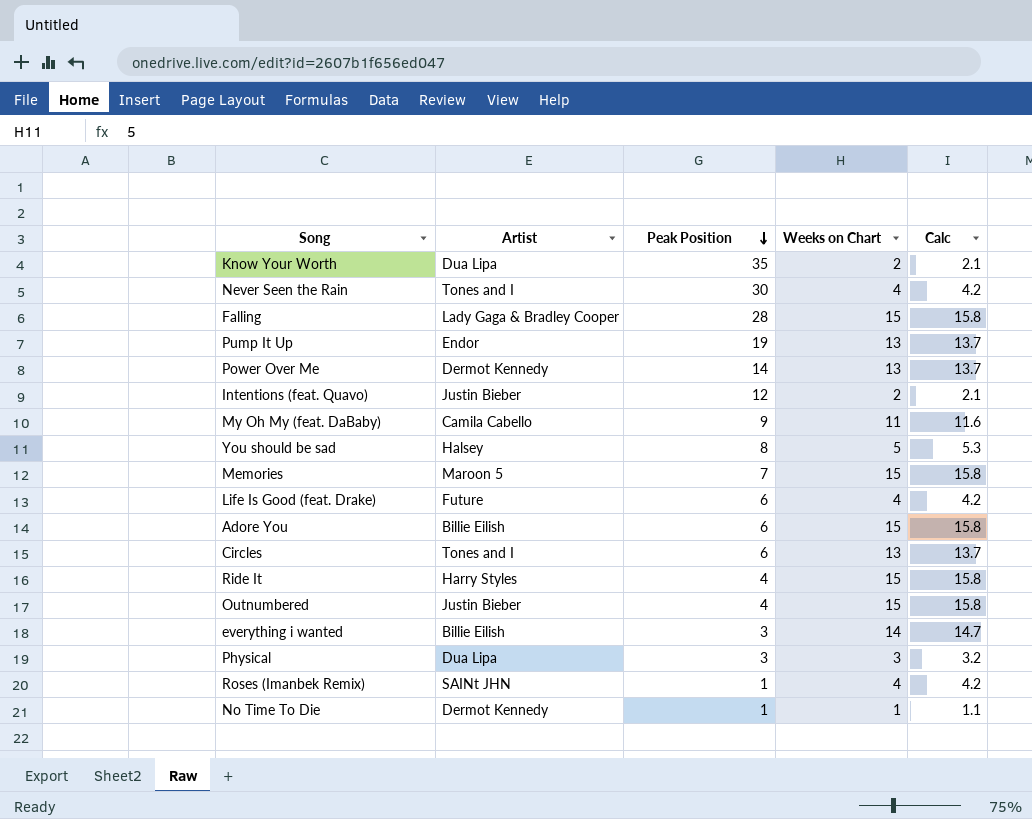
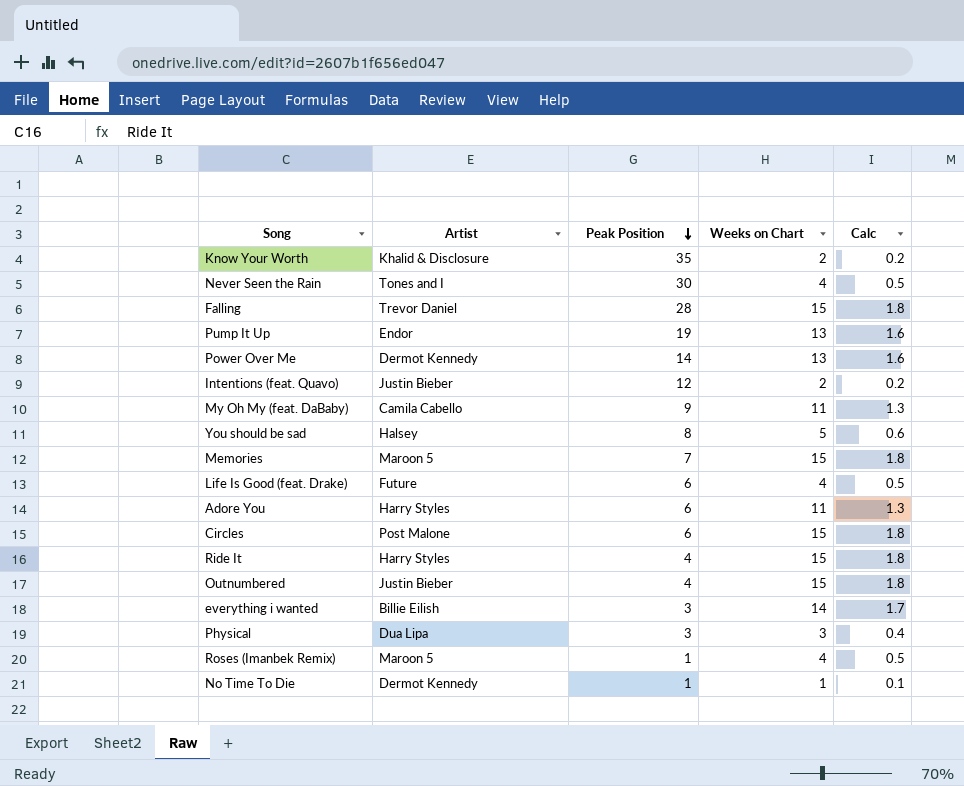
column Calc | formula: [Weeks on Chart] * 1.05 -> [Weeks on Chart] * 0.12
Know Your Worth | Artist: Dua Lipa -> Khalid & Disclosure
Falling | Artist: Lady Gaga & Bradley Cooper -> Trevor Daniel
Adore You | Artist: Billie Eilish -> Harry Styles
Adore You | Weeks on Chart: 15 -> 11
Circles | Artist: Tones and I -> Post Malone
Circles | Weeks on Chart: 13 -> 15
Roses (Imanbek Remix) | Artist: SAINt JHN -> Maroon 5

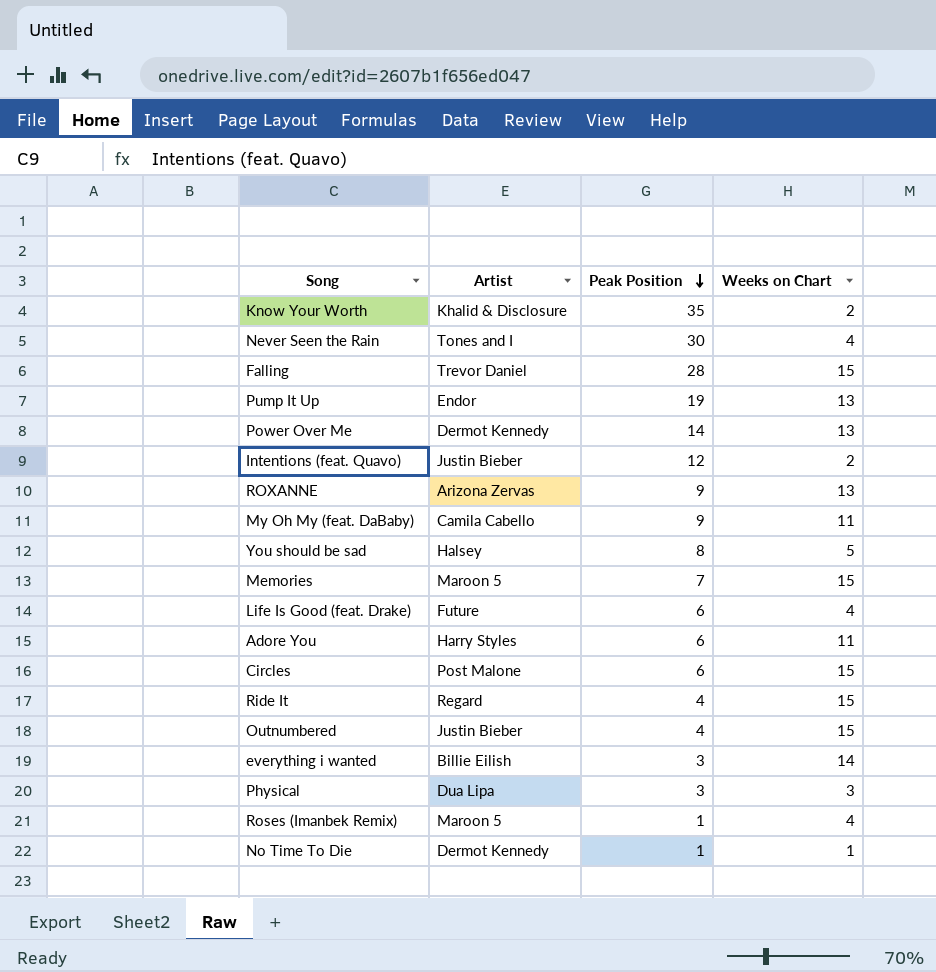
column Calc | formula: [Weeks on Chart] * 0.12 -> none
row ROXANNE: none -> Arizona Zervas | 9 | 13
Ride It | Artist: Harry Styles -> Regard

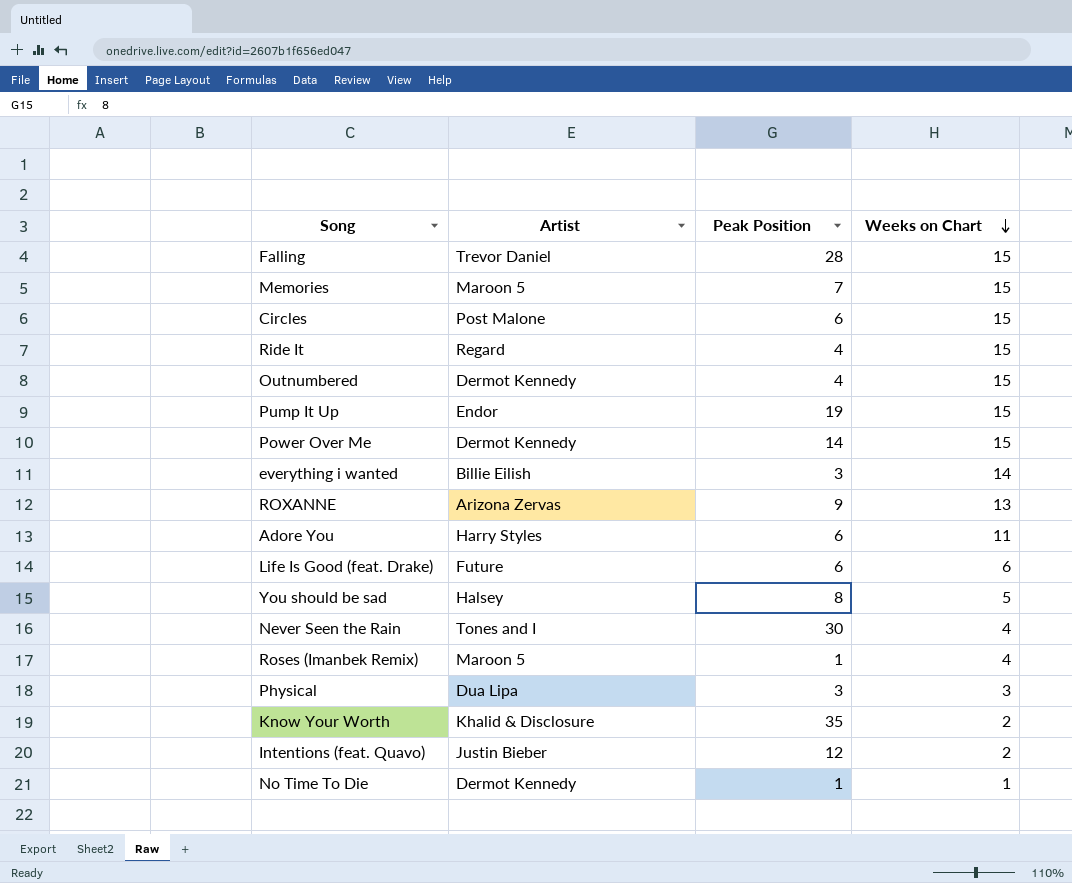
row order: Peak Position descending -> Weeks on Chart descending
row My Oh My (feat. DaBaby): Camila Cabello | 9 | 11 -> none
Outnumbered | Artist: Justin Bieber -> Dermot Kennedy
Pump It Up | Weeks on Chart: 13 -> 15
Power Over Me | Weeks on Chart: 13 -> 15
Life Is Good (feat. Drake) | Weeks on Chart: 4 -> 6

